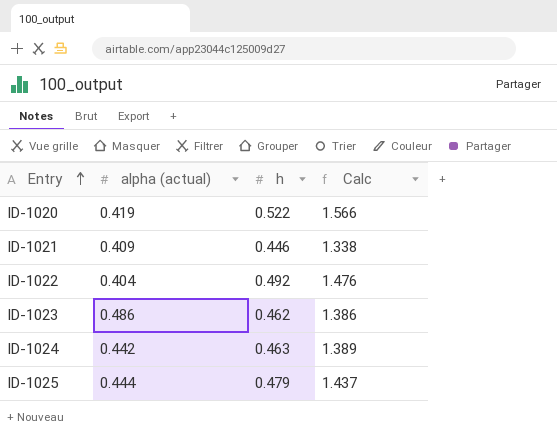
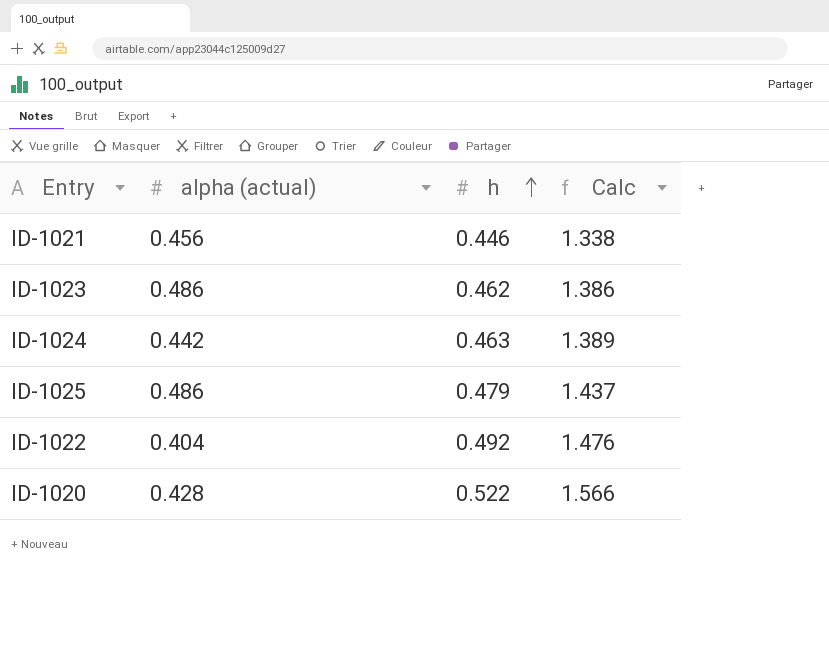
row order: Entry ascending -> h ascending
ID-1021 | alpha (actual): 0.409 -> 0.456
ID-1025 | alpha (actual): 0.444 -> 0.486
ID-1020 | alpha (actual): 0.419 -> 0.428

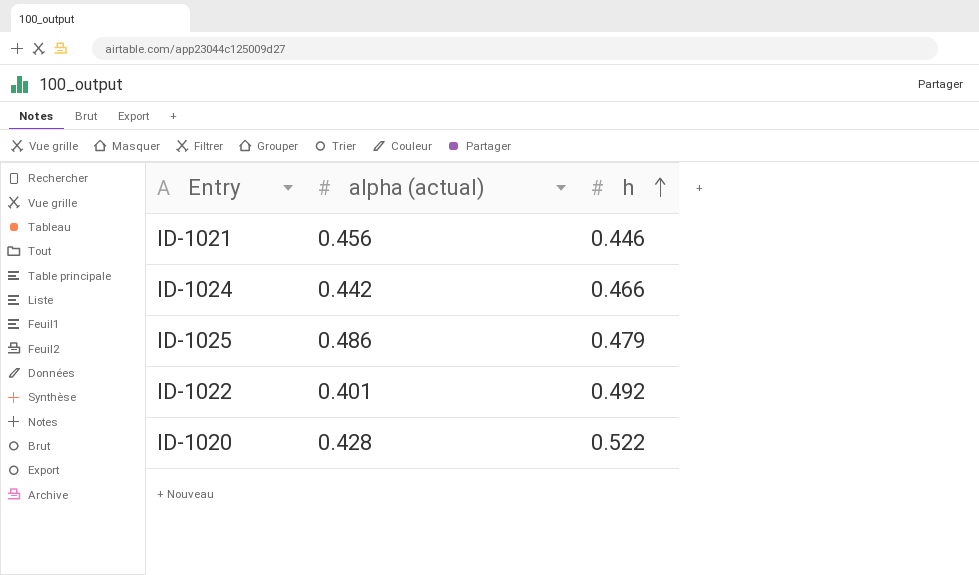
column Calc | formula: [h] * 3 -> none
row ID-1023: 0.486 | 0.462 | 1.386 -> none
ID-1024 | h: 0.463 -> 0.466
ID-1022 | alpha (actual): 0.404 -> 0.401

